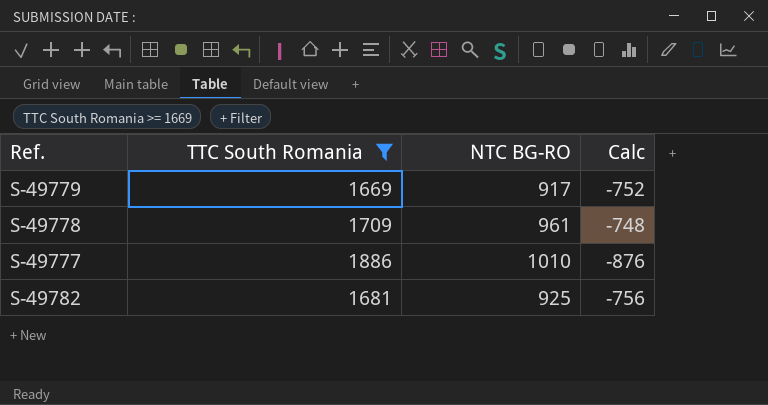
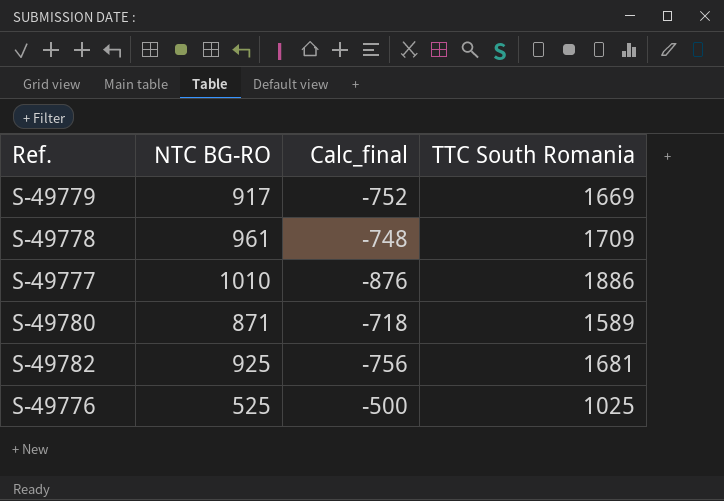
filter: TTC South Romania >= 1669 -> none
column name: Calc -> Calc_final
column TTC South Romania | position: 2 -> 4

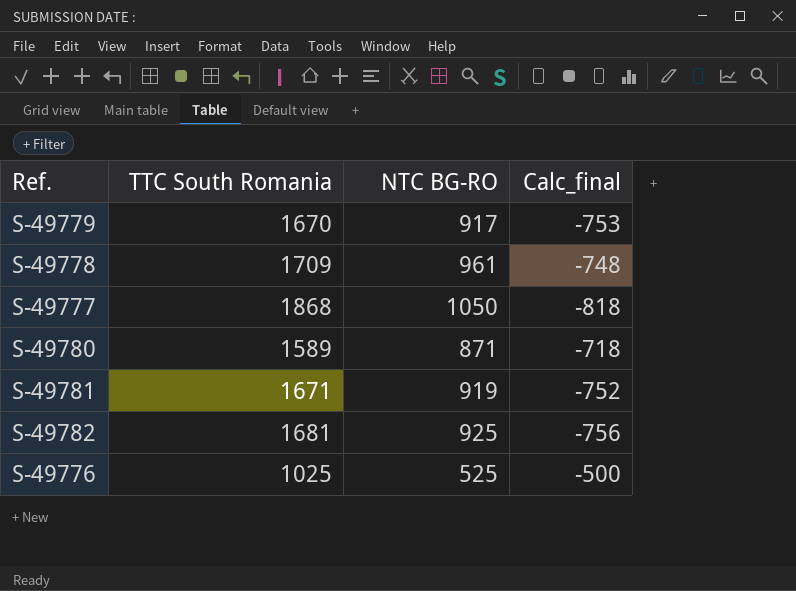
column TTC South Romania | position: 4 -> 2
S-49779 | TTC South Romania: 1669 -> 1670
S-49779 | Calc_final: -752 -> -753
S-49777 | TTC South Romania: 1886 -> 1868
S-49777 | NTC BG-RO: 1010 -> 1050
S-49777 | Calc_final: -876 -> -818
row S-49781: none -> 1671 | 919 | -752

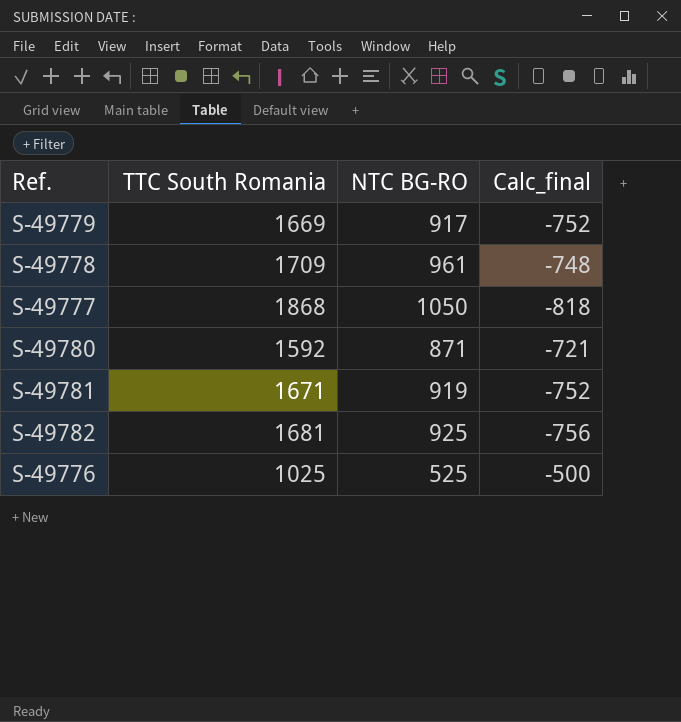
S-49779 | TTC South Romania: 1670 -> 1669
S-49779 | Calc_final: -753 -> -752
S-49780 | TTC South Romania: 1589 -> 1592
S-49780 | Calc_final: -718 -> -721

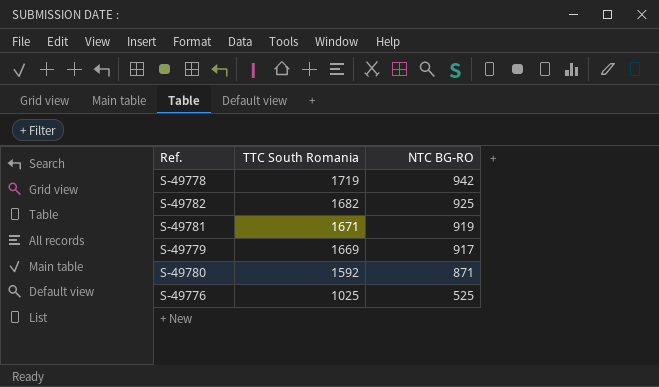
row order: none -> TTC South Romania descending
column Calc_final | formula: [NTC BG-RO] - [TTC South Romania] -> none
row S-49777: 1868 | 1050 | -818 -> none
S-49778 | TTC South Romania: 1709 -> 1719
S-49778 | NTC BG-RO: 961 -> 942
S-49782 | TTC South Romania: 1681 -> 1682

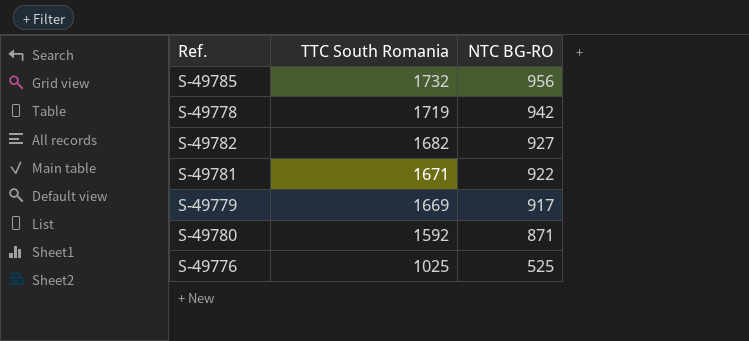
row S-49785: none -> 1732 | 956
S-49782 | NTC BG-RO: 925 -> 927
S-49781 | NTC BG-RO: 919 -> 922

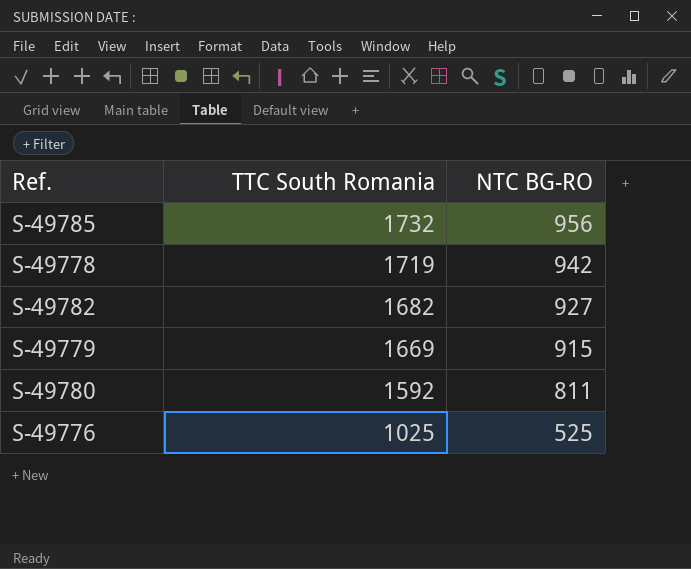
row S-49781: 1671 | 922 -> none
S-49779 | NTC BG-RO: 917 -> 915
S-49780 | NTC BG-RO: 871 -> 811

